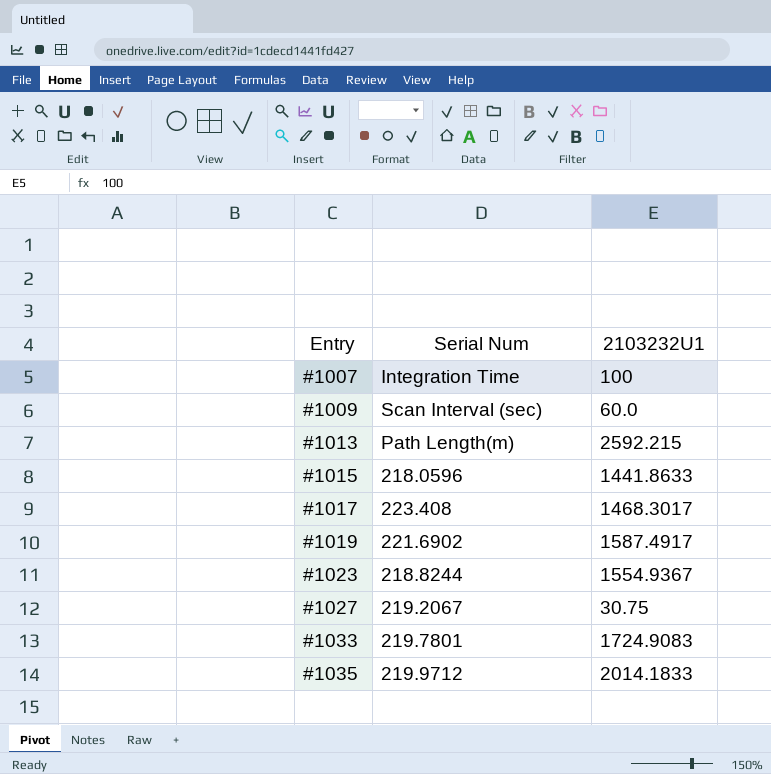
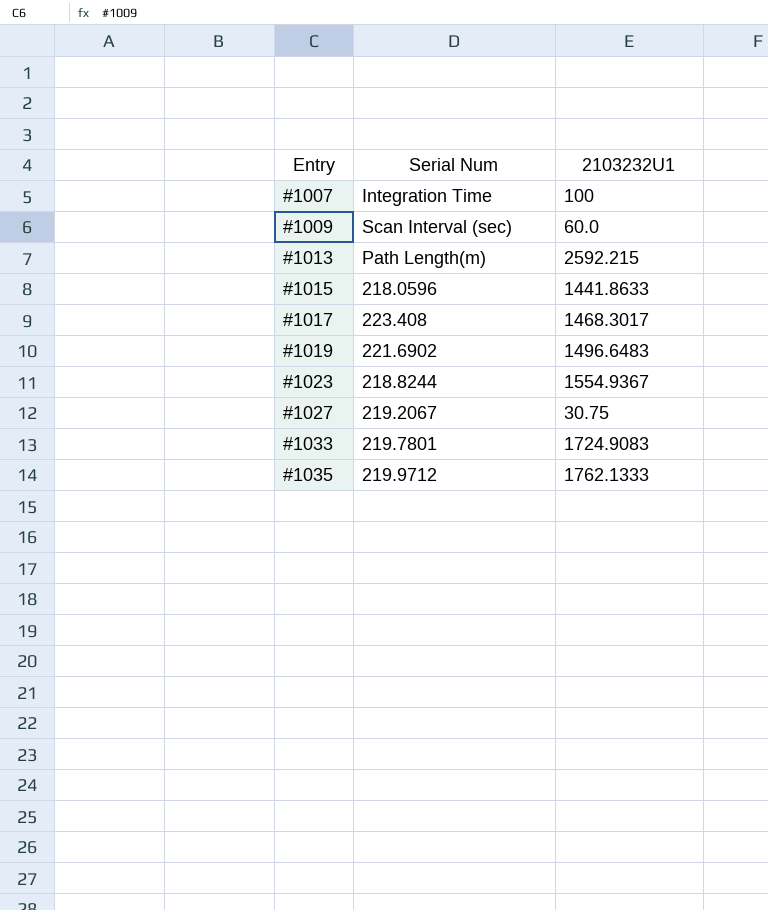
#1019 | 2103232U1: 1587.4917 -> 1496.6483
#1035 | 2103232U1: 2014.1833 -> 1762.1333

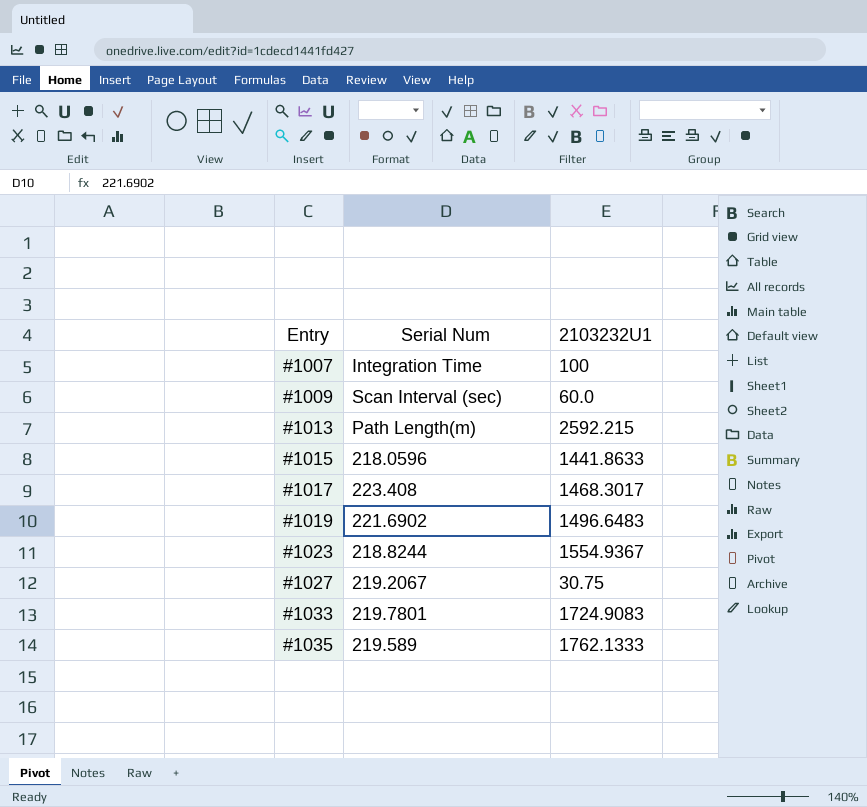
#1035 | Serial Num: 219.9712 -> 219.589

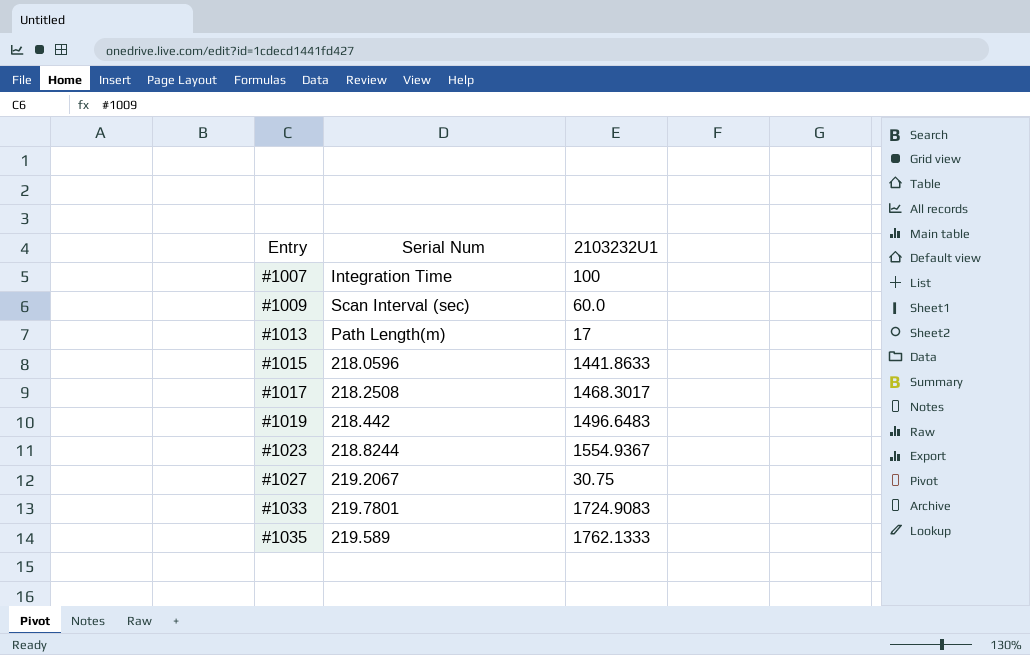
#1013 | 2103232U1: 2592.215 -> 17
#1017 | Serial Num: 223.408 -> 218.2508
#1019 | Serial Num: 221.6902 -> 218.442

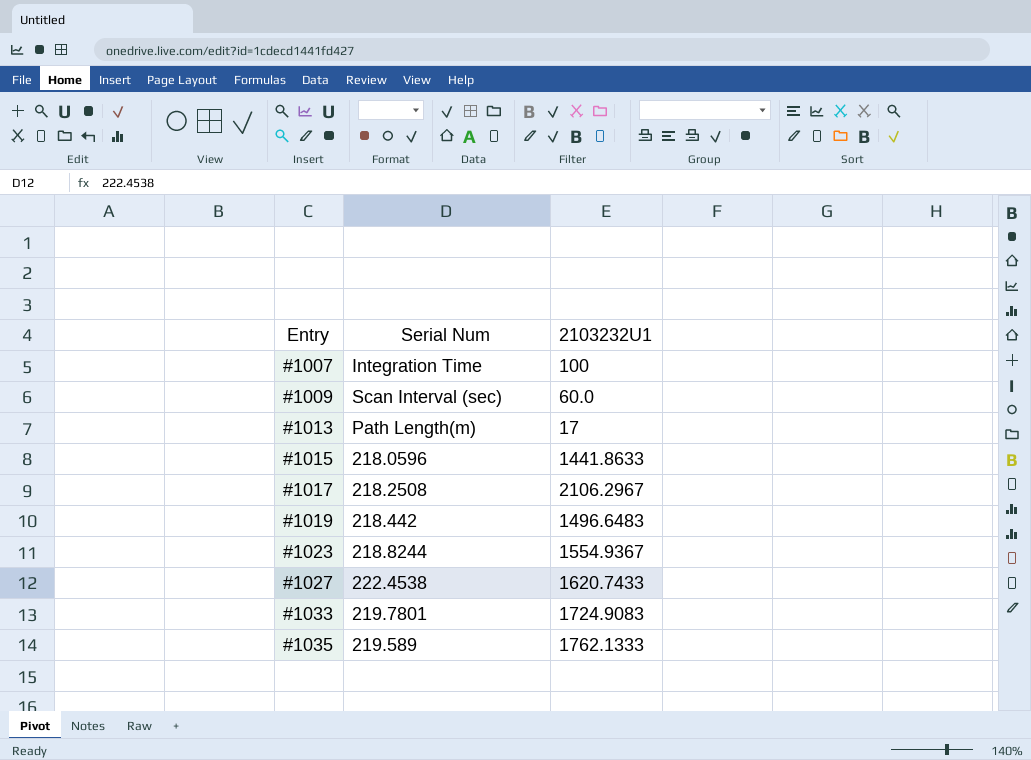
#1017 | 2103232U1: 1468.3017 -> 2106.2967
#1027 | Serial Num: 219.2067 -> 222.4538
#1027 | 2103232U1: 30.75 -> 1620.7433

